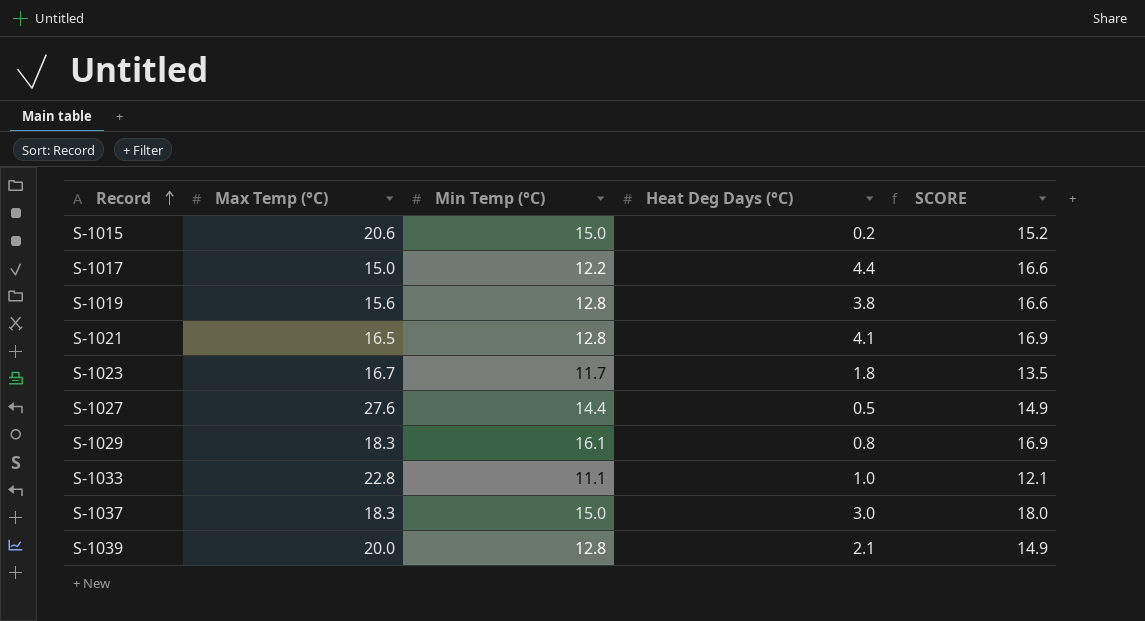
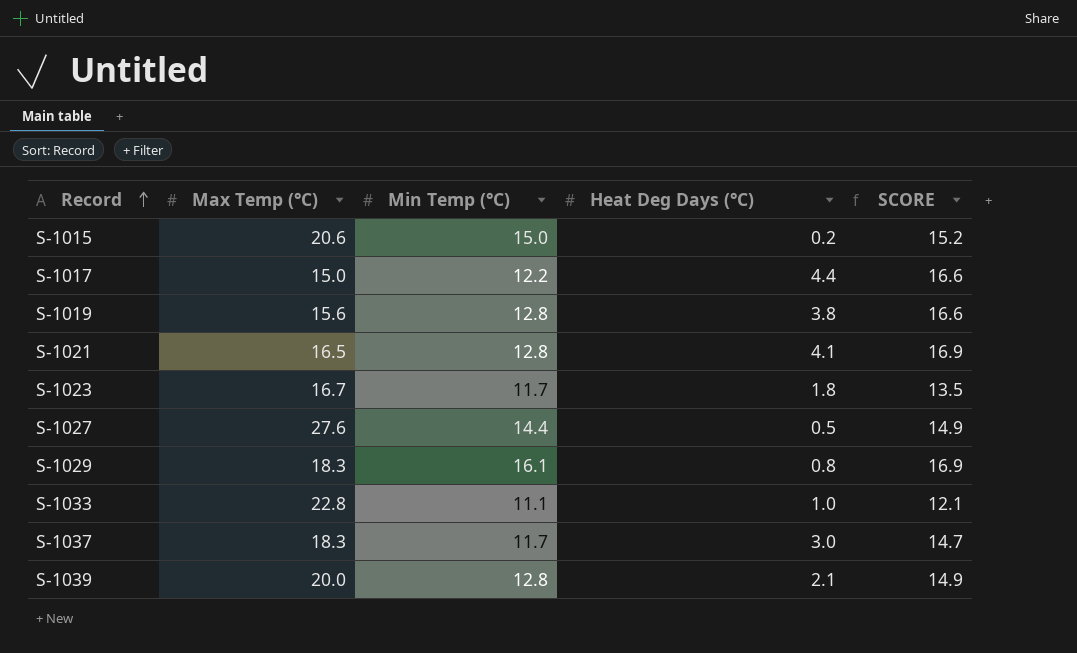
S-1037 | Min Temp (°C): 15.0 -> 11.7
S-1037 | SCORE: 18.0 -> 14.7

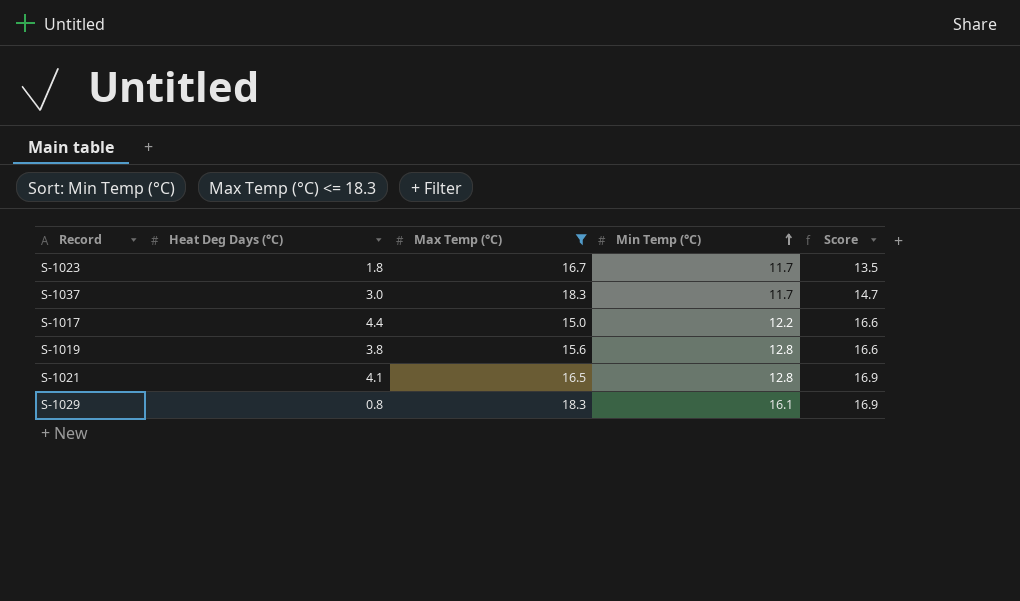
filter: none -> Max Temp (°C) <= 18.3
row order: Record ascending -> Min Temp (°C) ascending
column Heat Deg Days (°C) | position: 4 -> 2
column name: SCORE -> Score

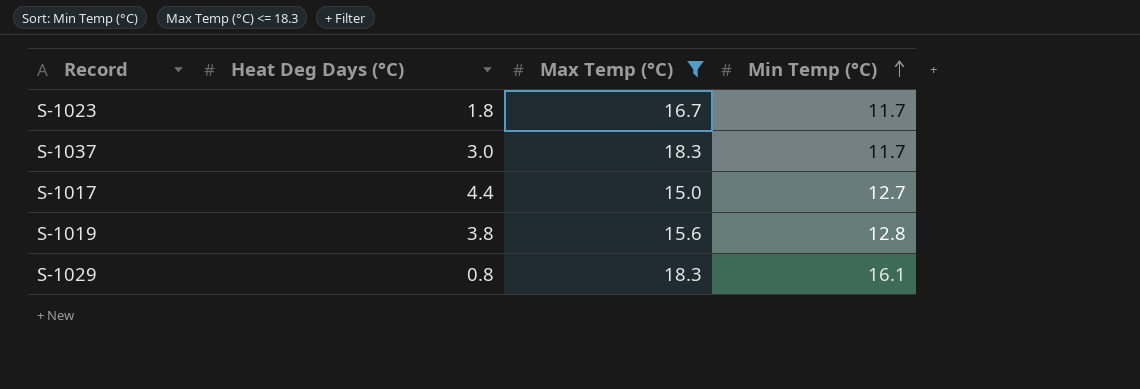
column Score | formula: [Heat Deg Days (°C)] + [Min Temp (°C)] -> none
row S-1021: 4.1 | 16.5 | 12.8 | 16.9 -> none
S-1017 | Min Temp (°C): 12.2 -> 12.7

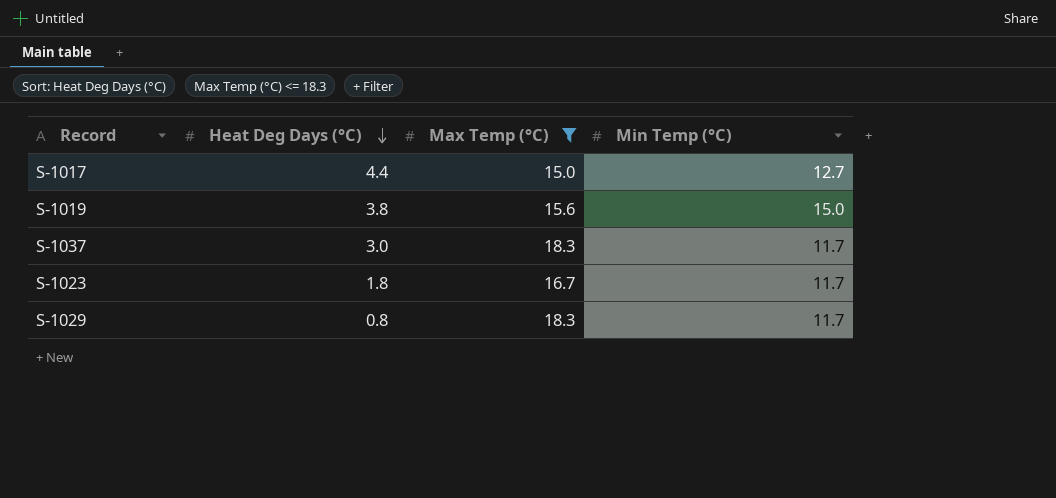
row order: Min Temp (°C) ascending -> Heat Deg Days (°C) descending
S-1019 | Min Temp (°C): 12.8 -> 15.0
S-1029 | Min Temp (°C): 16.1 -> 11.7

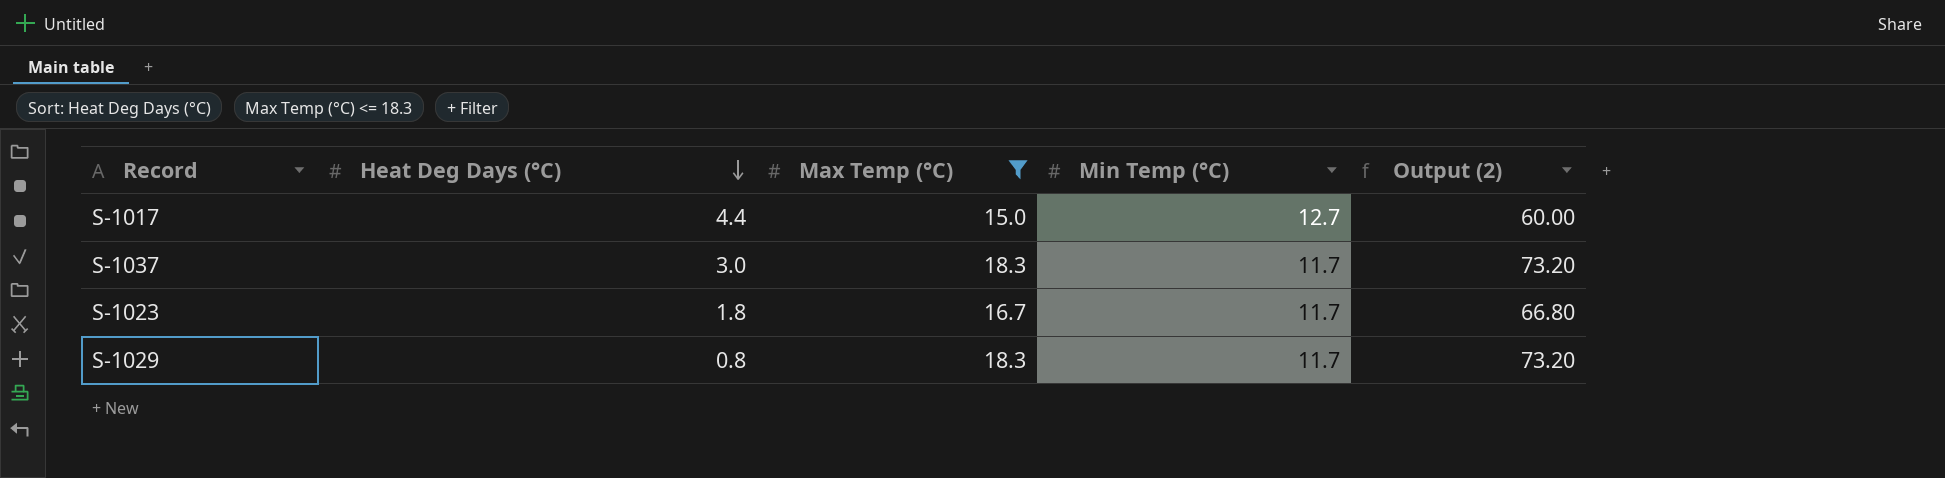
column Output (2) | formula: none -> [Max Temp (°C)] * 4
row S-1019: 3.8 | 15.6 | 15.0 -> none

